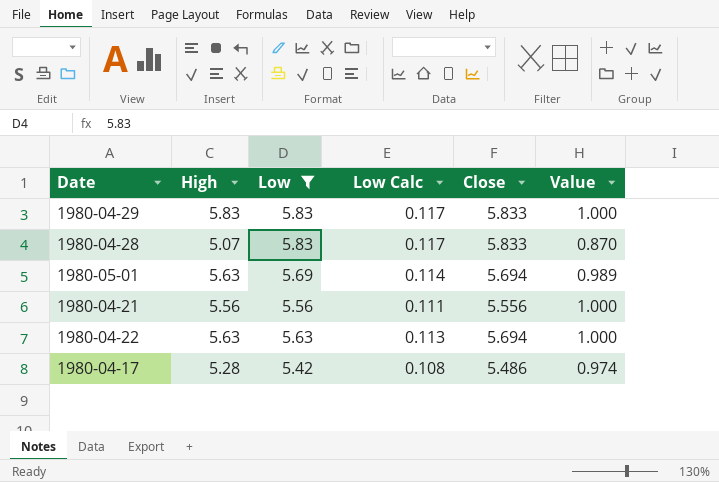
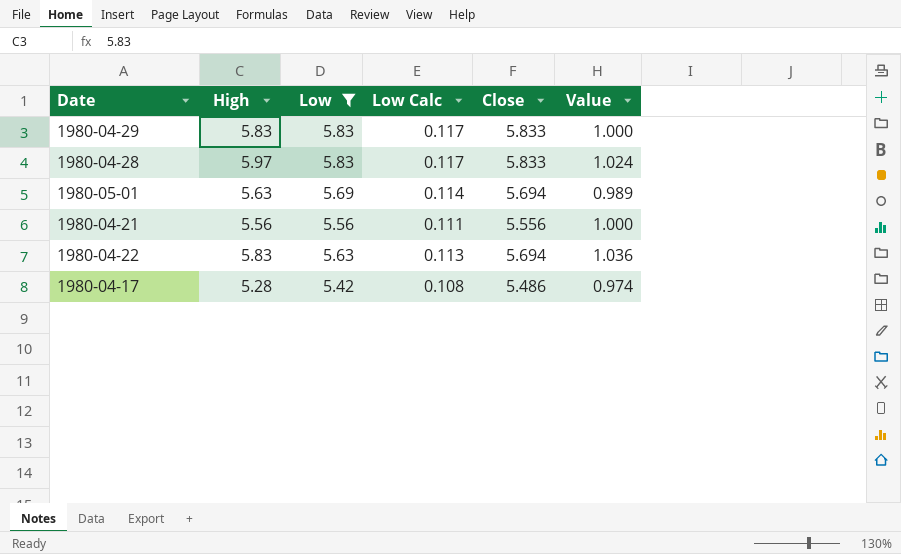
1980-04-28 | High: 5.07 -> 5.97
1980-04-28 | Value: 0.870 -> 1.024
1980-04-22 | High: 5.63 -> 5.83
1980-04-22 | Value: 1.000 -> 1.036

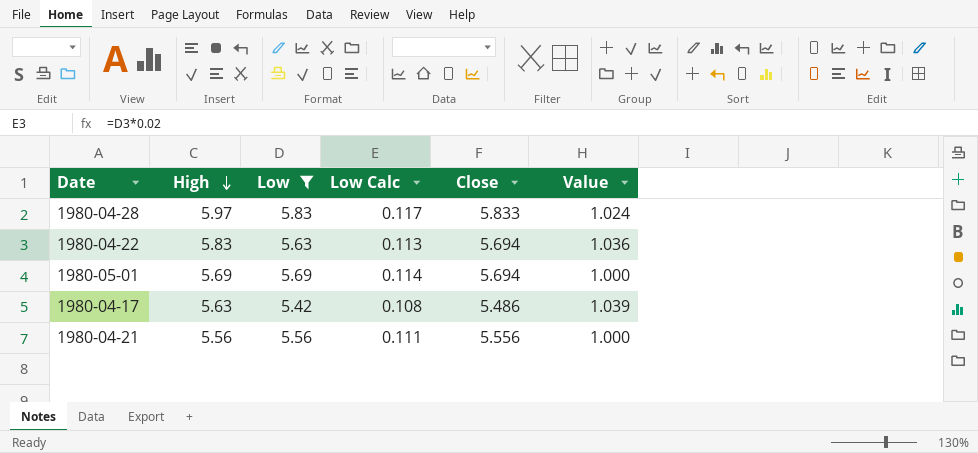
row order: none -> High descending
row 1980-04-29: 5.83 | 5.83 | 0.117 | 5.833 | 1.000 -> none
1980-05-01 | High: 5.63 -> 5.69
1980-05-01 | Value: 0.989 -> 1.000
1980-04-17 | High: 5.28 -> 5.63
1980-04-17 | Value: 0.974 -> 1.039

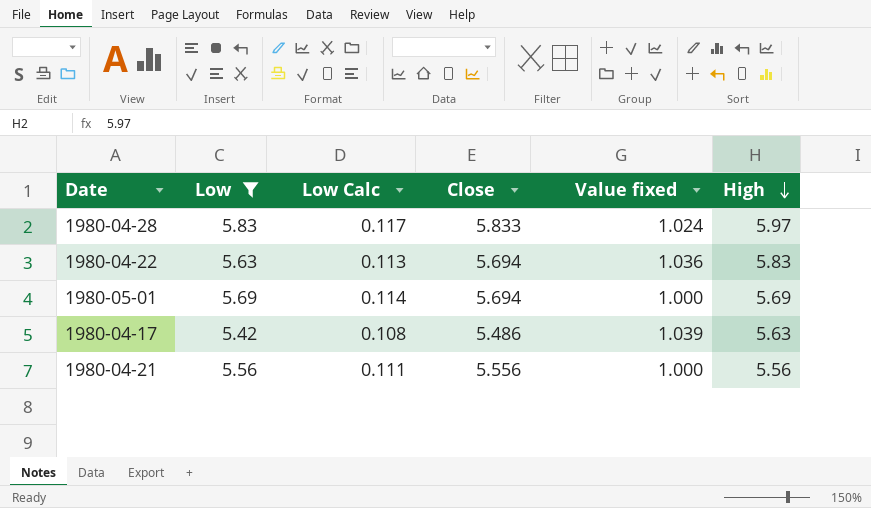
column name: Value -> Value fixed
column High | position: 2 -> 6

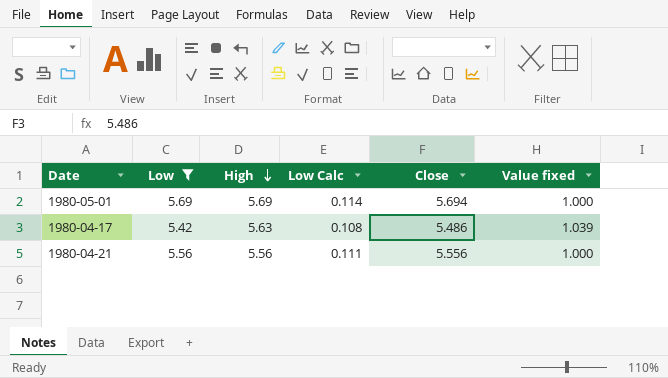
column High | position: 6 -> 3
row 1980-04-28: 5.83 | 0.117 | 5.833 | 1.024 | 5.97 -> none
row 1980-04-22: 5.63 | 0.113 | 5.694 | 1.036 | 5.83 -> none

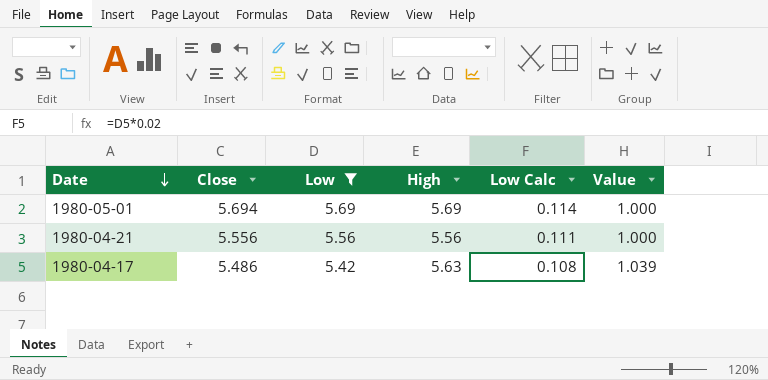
row order: High descending -> Date descending
column Close | position: 5 -> 2
column name: Value fixed -> Value

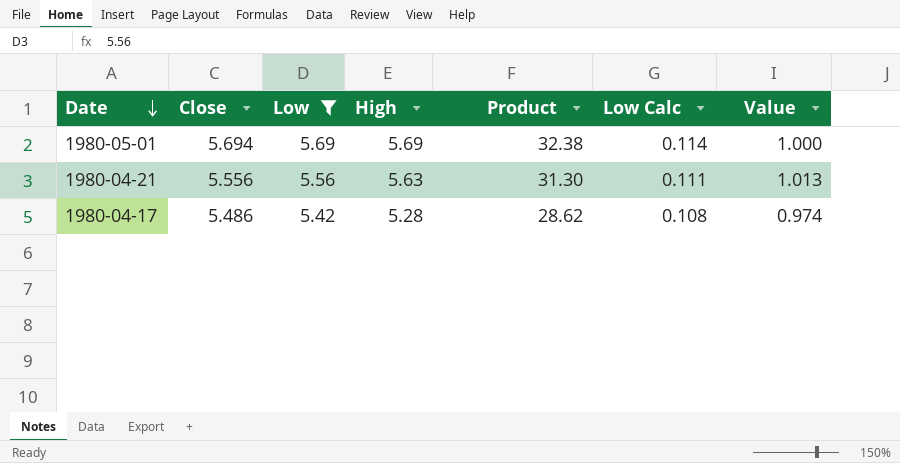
column Product | formula: none -> [Low] * [High]
1980-04-21 | High: 5.56 -> 5.63
1980-04-21 | Value: 1.000 -> 1.013
1980-04-17 | High: 5.63 -> 5.28
1980-04-17 | Value: 1.039 -> 0.974

